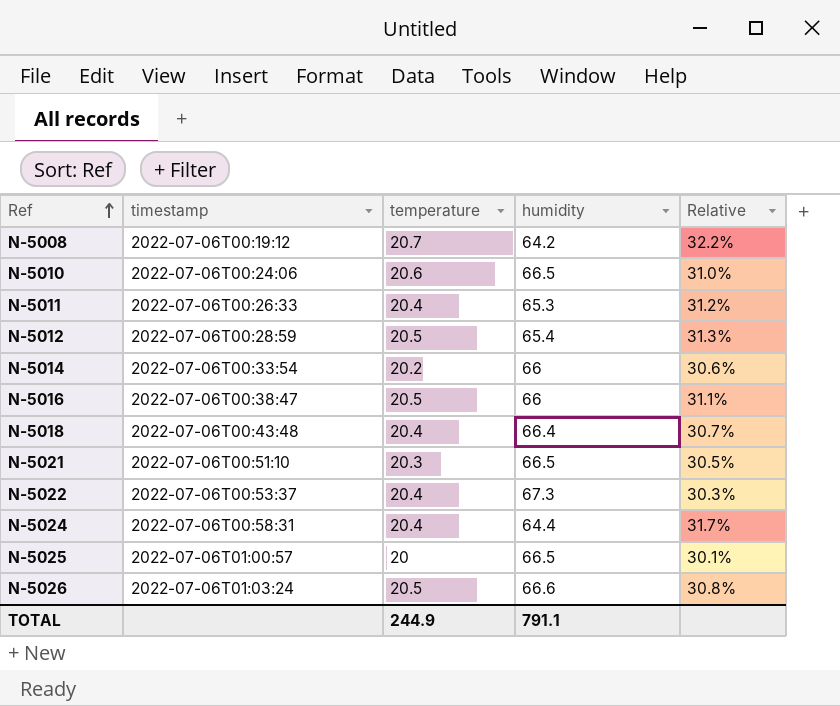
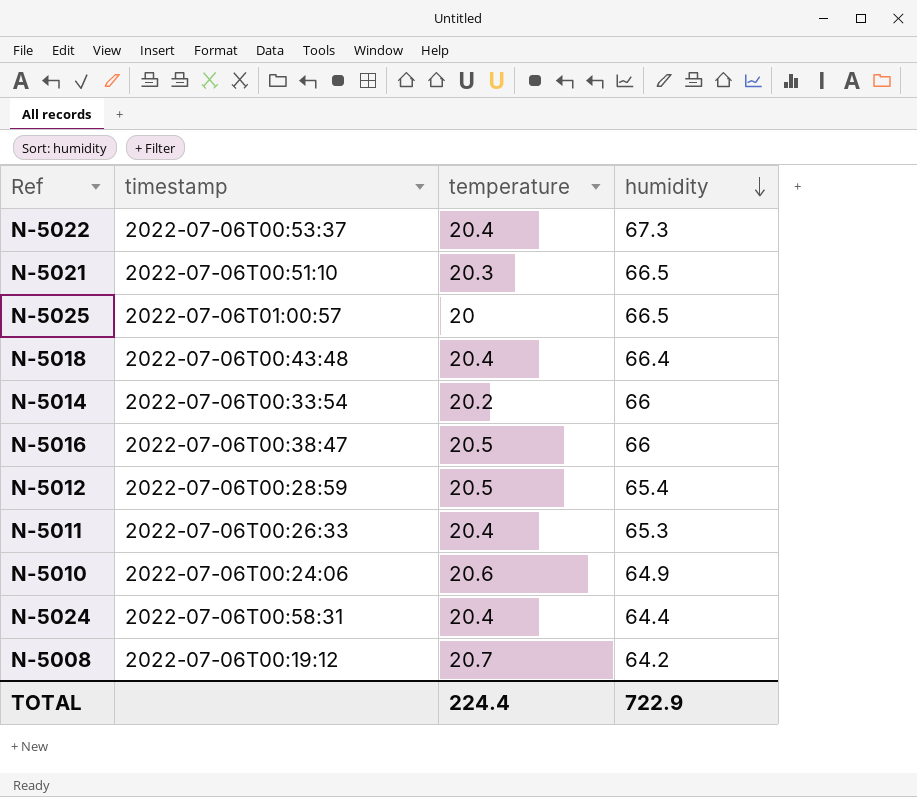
row order: Ref ascending -> humidity descending
column Relative | formula: [temperature] / [humidity] -> none
row N-5026: 2022-07-06T01:03:24 | 20.5 | 66.6 | 30.8% -> none
N-5010 | humidity: 66.5 -> 64.9
TOTAL | temperature: 244.9 -> 224.4
TOTAL | humidity: 791.1 -> 722.9

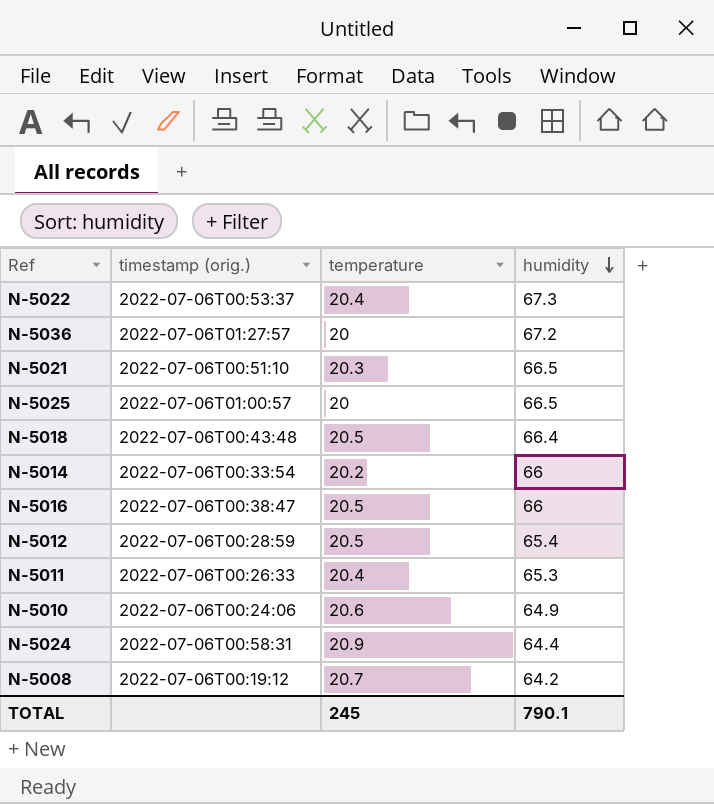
column name: timestamp -> timestamp (orig.)
row N-5036: none -> 2022-07-06T01:27:57 | 20 | 67.2
N-5018 | temperature: 20.4 -> 20.5
N-5024 | temperature: 20.4 -> 20.9
TOTAL | temperature: 224.4 -> 245
TOTAL | humidity: 722.9 -> 790.1

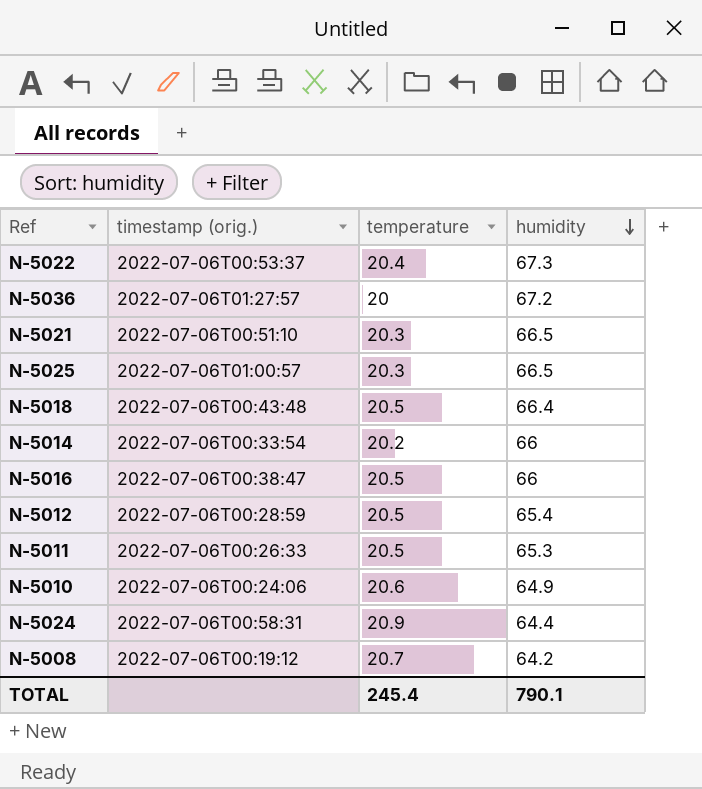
N-5025 | temperature: 20 -> 20.3
N-5011 | temperature: 20.4 -> 20.5
TOTAL | temperature: 245 -> 245.4

